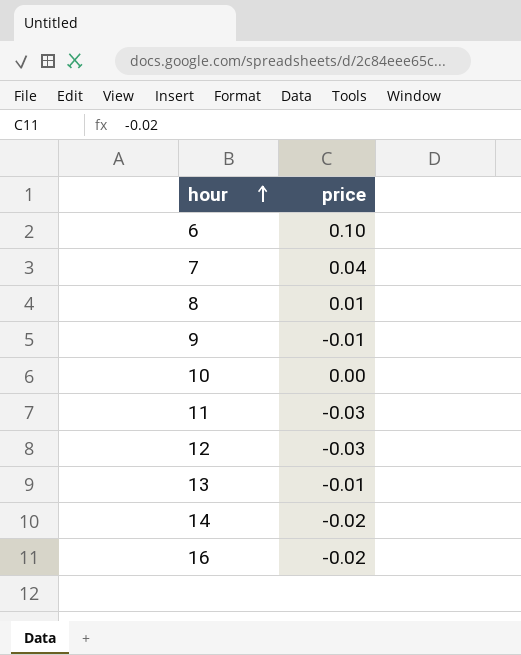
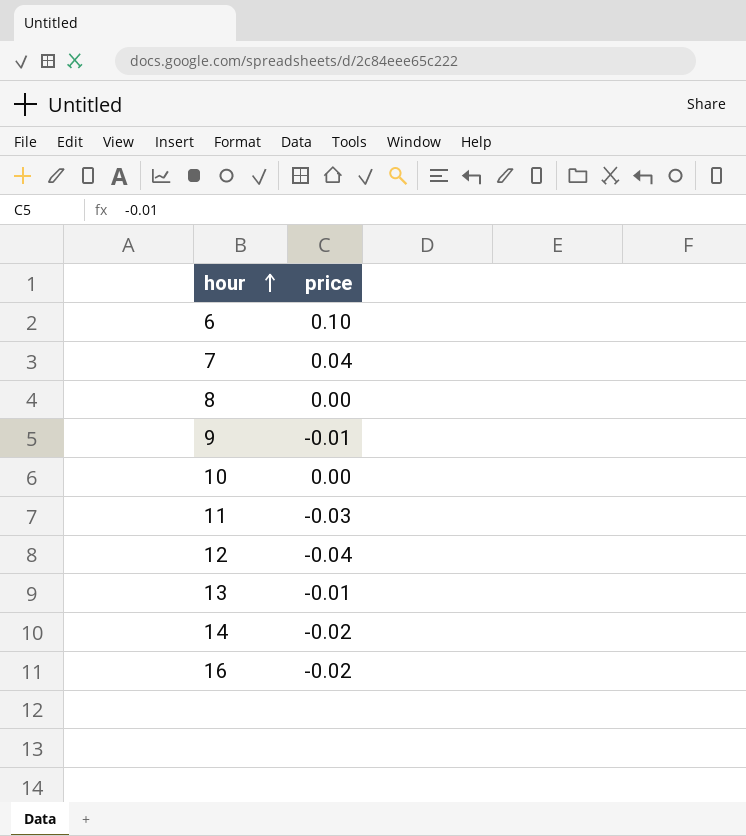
8 | price: 0.01 -> 0.00
12 | price: -0.03 -> -0.04

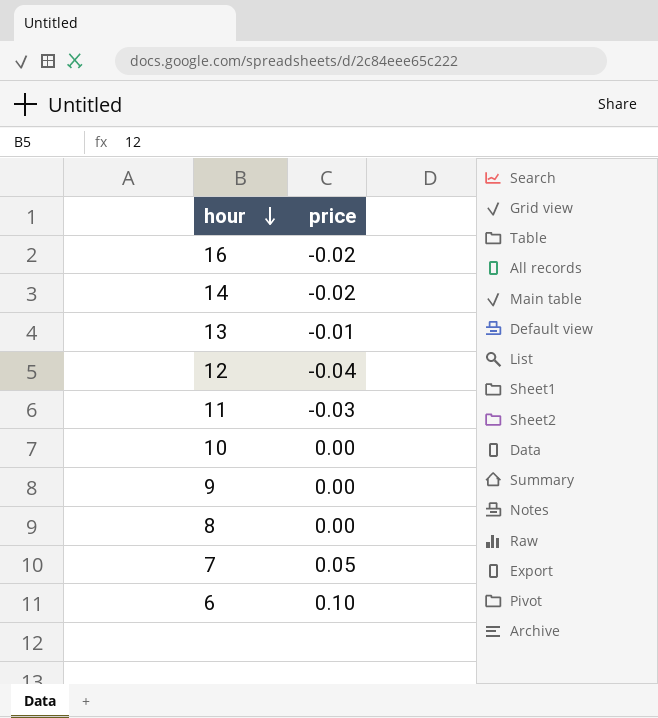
row order: hour ascending -> hour descending
9 | price: -0.01 -> 0.00
7 | price: 0.04 -> 0.05

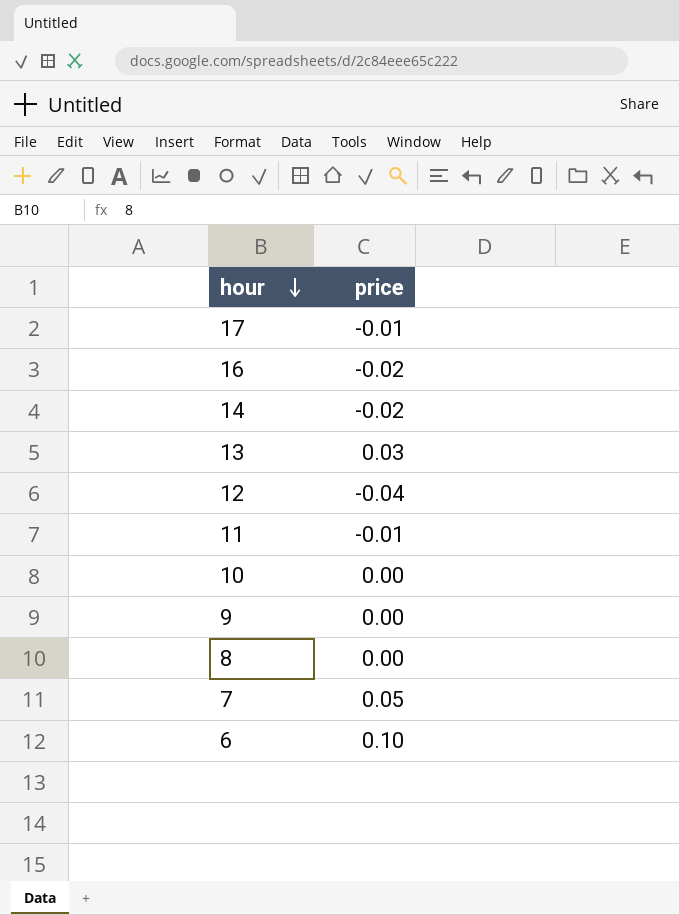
row 17: none -> -0.01
13 | price: -0.01 -> 0.03
11 | price: -0.03 -> -0.01

